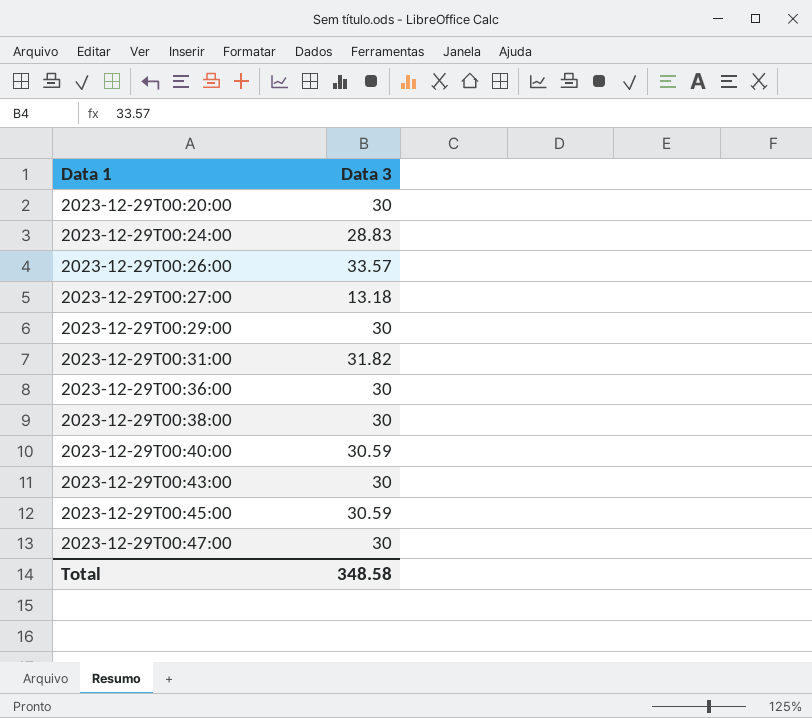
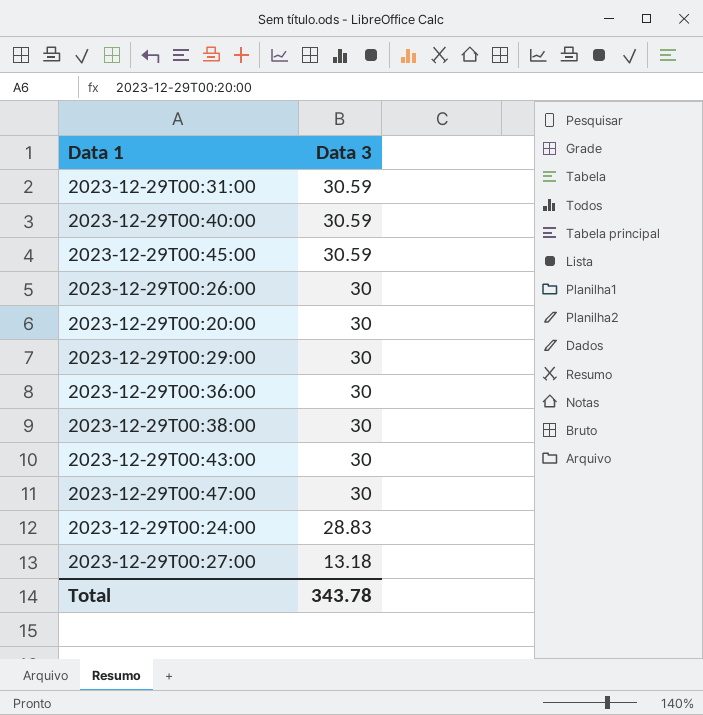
row order: Data 1 ascending -> Data 3 descending
2023-12-29T00:31:00 | Data 3: 31.82 -> 30.59
2023-12-29T00:26:00 | Data 3: 33.57 -> 30
Total | Data 3: 348.58 -> 343.78

